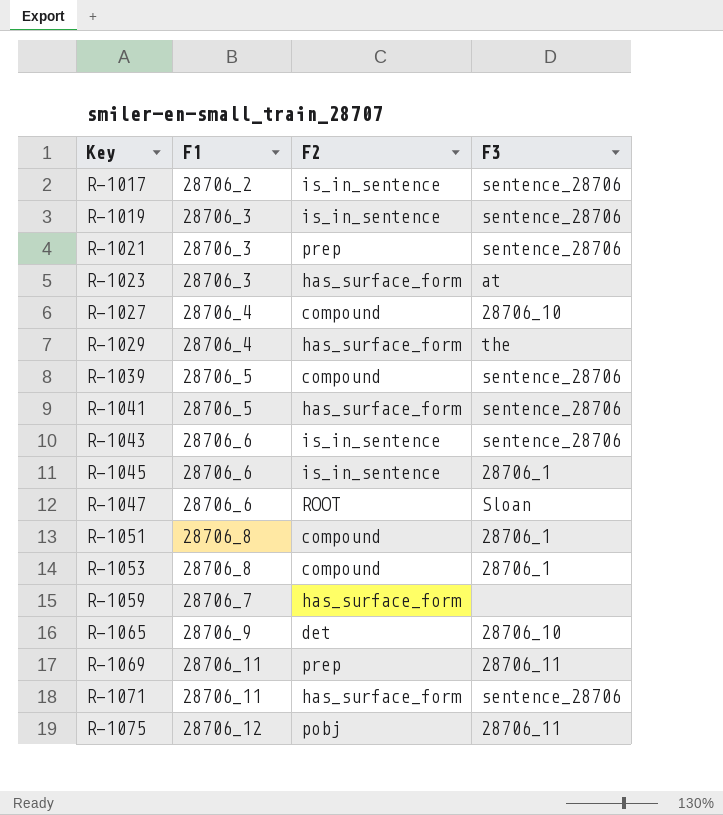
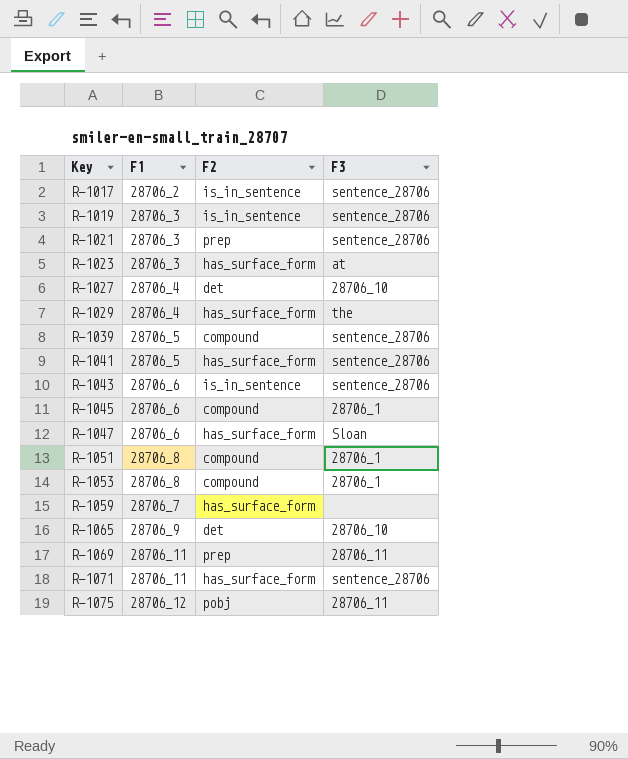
R-1027 | F2: compound -> det
R-1045 | F2: is_in_sentence -> compound
R-1047 | F2: ROOT -> has_surface_form

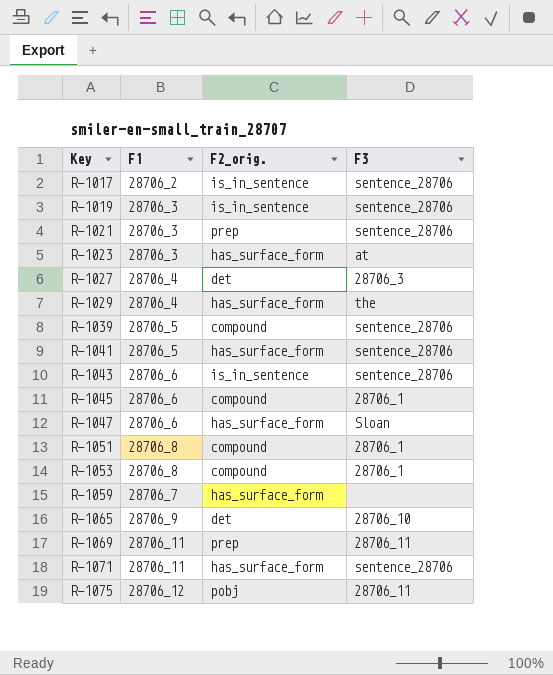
column name: F2 -> F2_orig.
R-1027 | F3: 28706_10 -> 28706_3

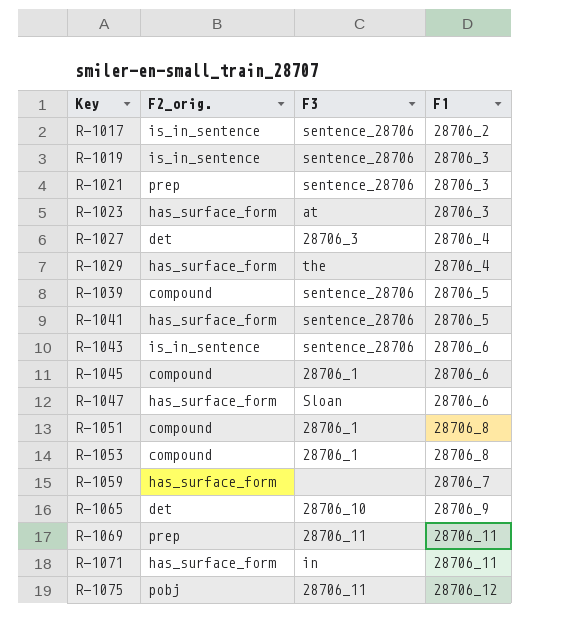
column F1 | position: 2 -> 4
R-1071 | F3: sentence_28706 -> in

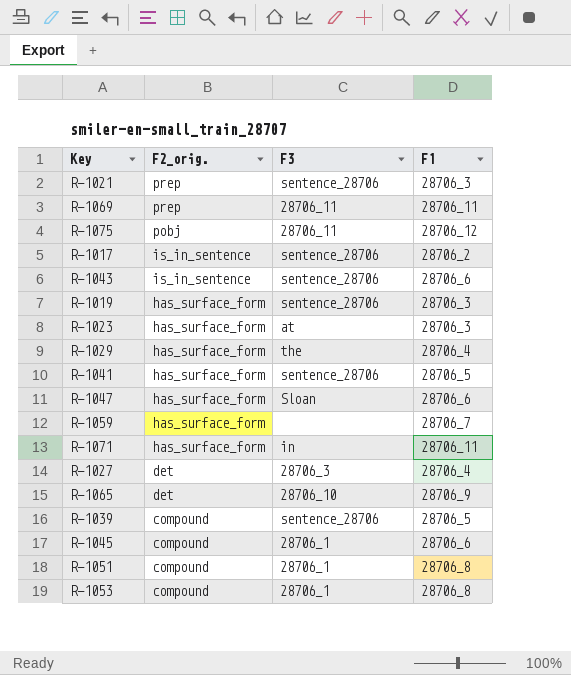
row order: Key ascending -> F2_orig. descending
R-1019 | F2_orig.: is_in_sentence -> has_surface_form

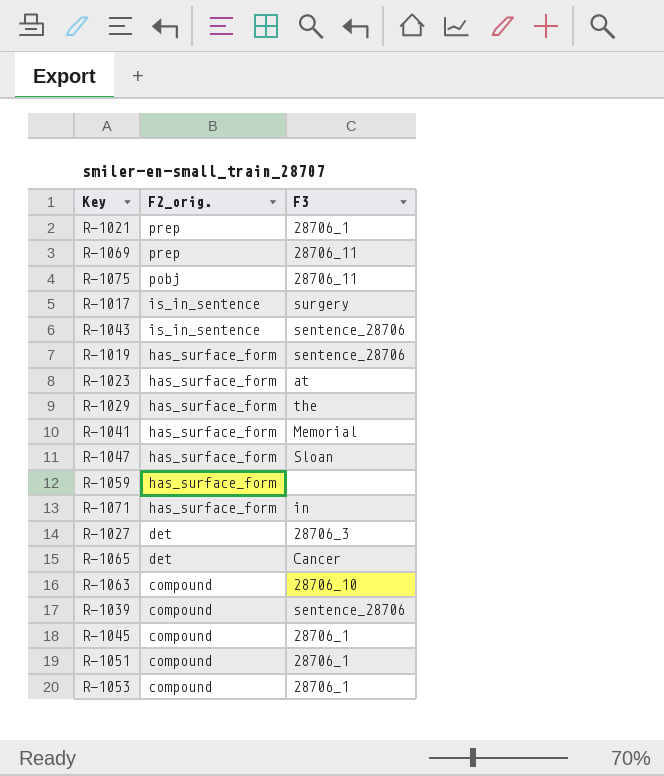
column F1 | position: 4 -> none
R-1021 | F3: sentence_28706 -> 28706_1
R-1017 | F3: sentence_28706 -> surgery
R-1041 | F3: sentence_28706 -> Memorial
R-1065 | F3: 28706_10 -> Cancer
row R-1063: none -> compound | 28706_10

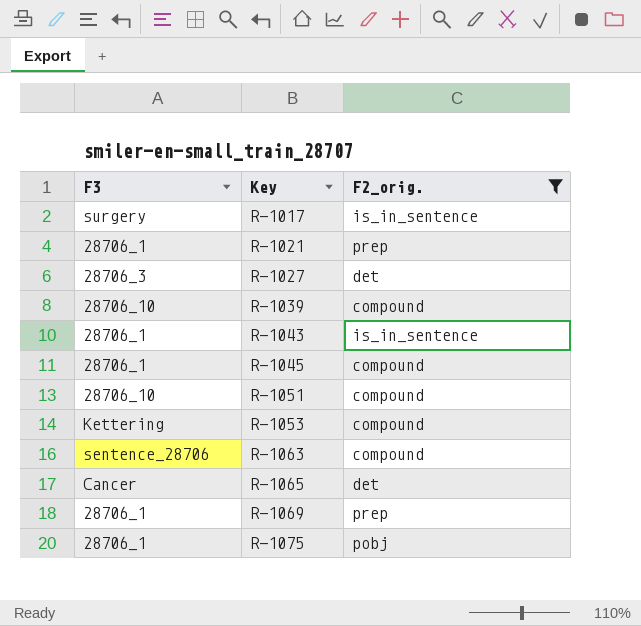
filter: none -> F2_orig. != has_surface_form
row order: F2_orig. descending -> Key ascending
column F3 | position: 3 -> 1
R-1039 | F3: sentence_28706 -> 28706_10
R-1043 | F3: sentence_28706 -> 28706_1
R-1051 | F3: 28706_1 -> 28706_10
R-1053 | F3: 28706_1 -> Kettering
R-1063 | F3: 28706_10 -> sentence_28706
R-1069 | F3: 28706_11 -> 28706_1
R-1075 | F3: 28706_11 -> 28706_1

